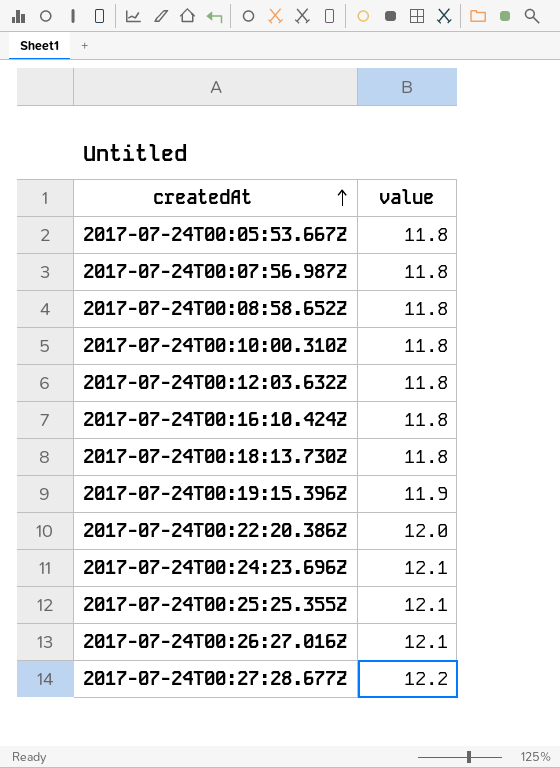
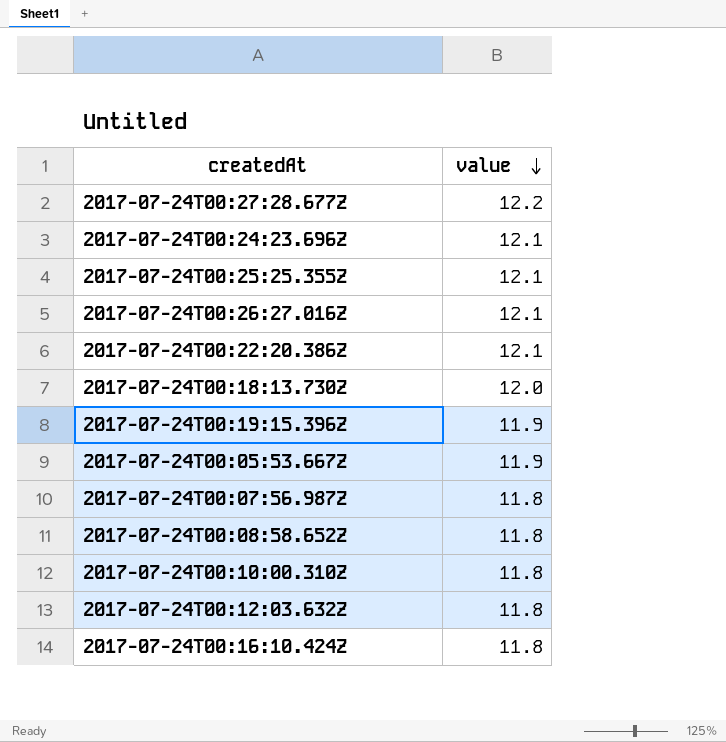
row order: createdAt ascending -> value descending
2017-07-24T00:22:20.386Z | value: 12.0 -> 12.1
2017-07-24T00:18:13.730Z | value: 11.8 -> 12.0
2017-07-24T00:05:53.667Z | value: 11.8 -> 11.9

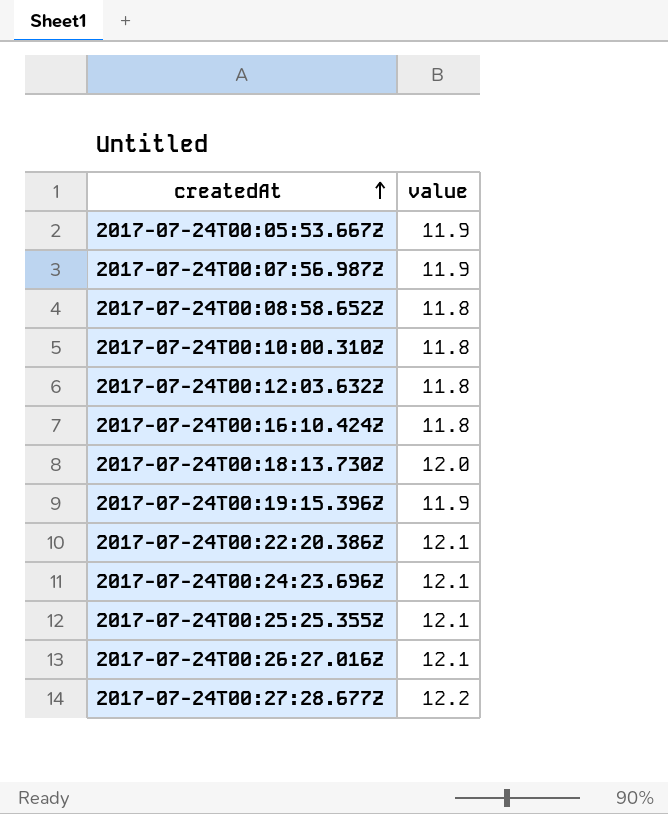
row order: value descending -> createdAt ascending
2017-07-24T00:07:56.987Z | value: 11.8 -> 11.9

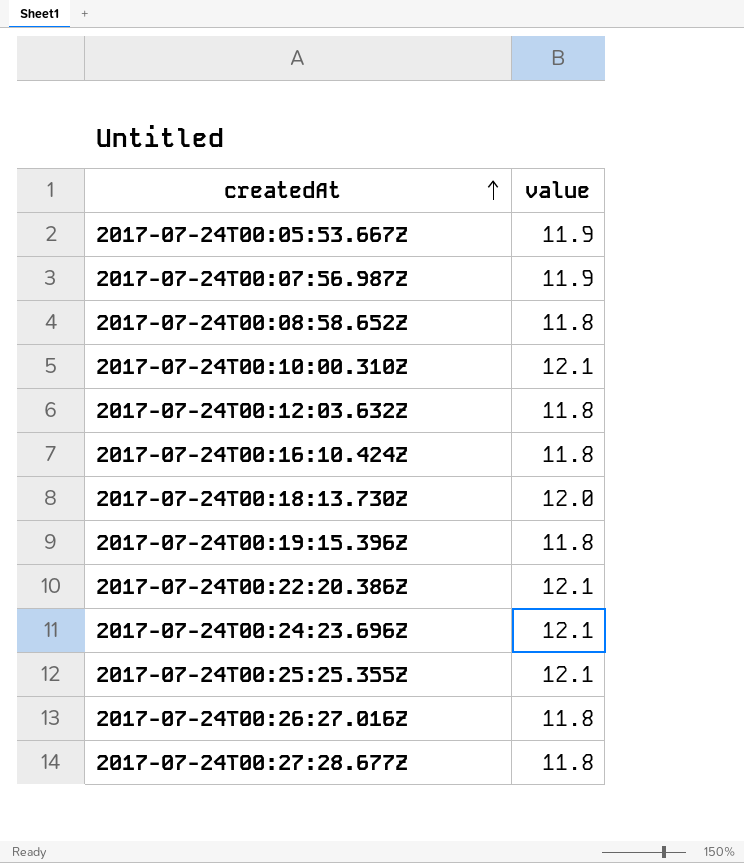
2017-07-24T00:10:00.310Z | value: 11.8 -> 12.1
2017-07-24T00:19:15.396Z | value: 11.9 -> 11.8
2017-07-24T00:26:27.016Z | value: 12.1 -> 11.8
2017-07-24T00:27:28.677Z | value: 12.2 -> 11.8

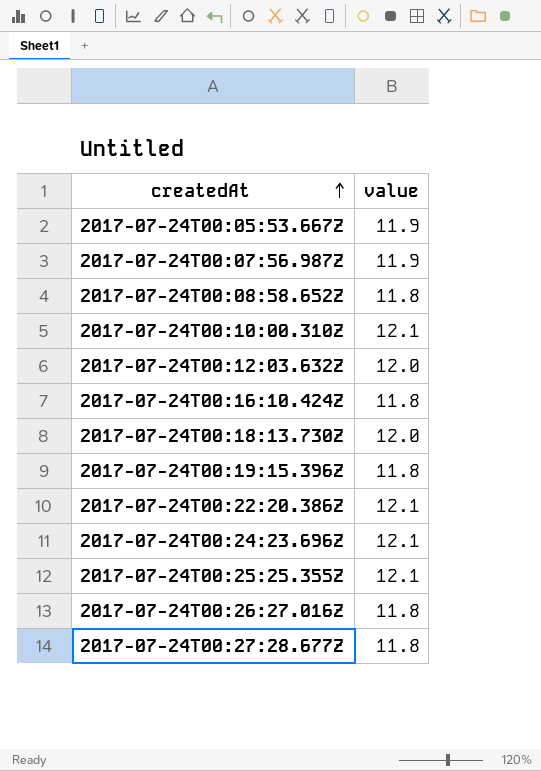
2017-07-24T00:12:03.632Z | value: 11.8 -> 12.0

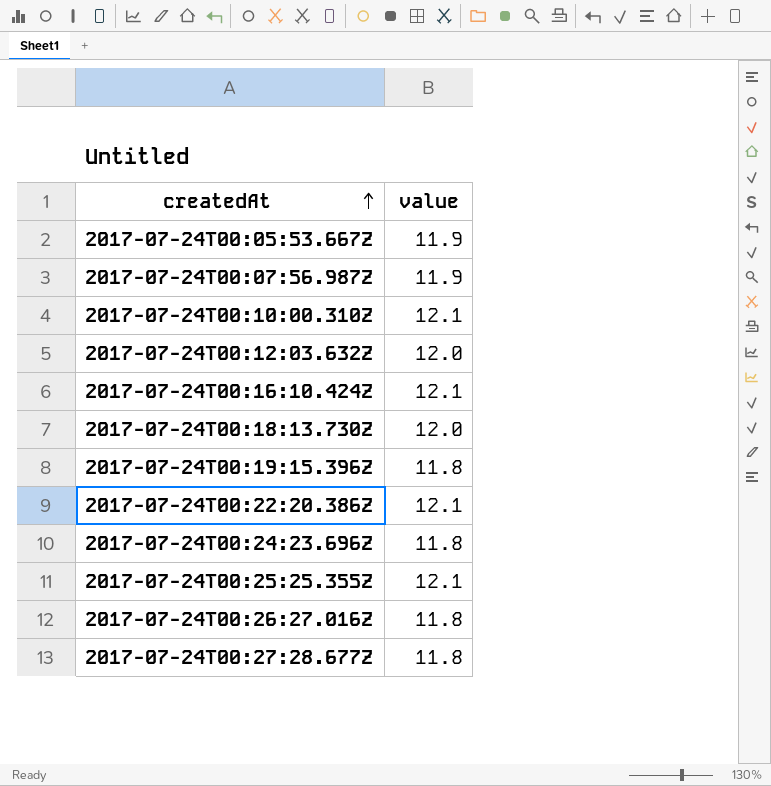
row 2017-07-24T00:08:58.652Z: 11.8 -> none
2017-07-24T00:16:10.424Z | value: 11.8 -> 12.1
2017-07-24T00:24:23.696Z | value: 12.1 -> 11.8

